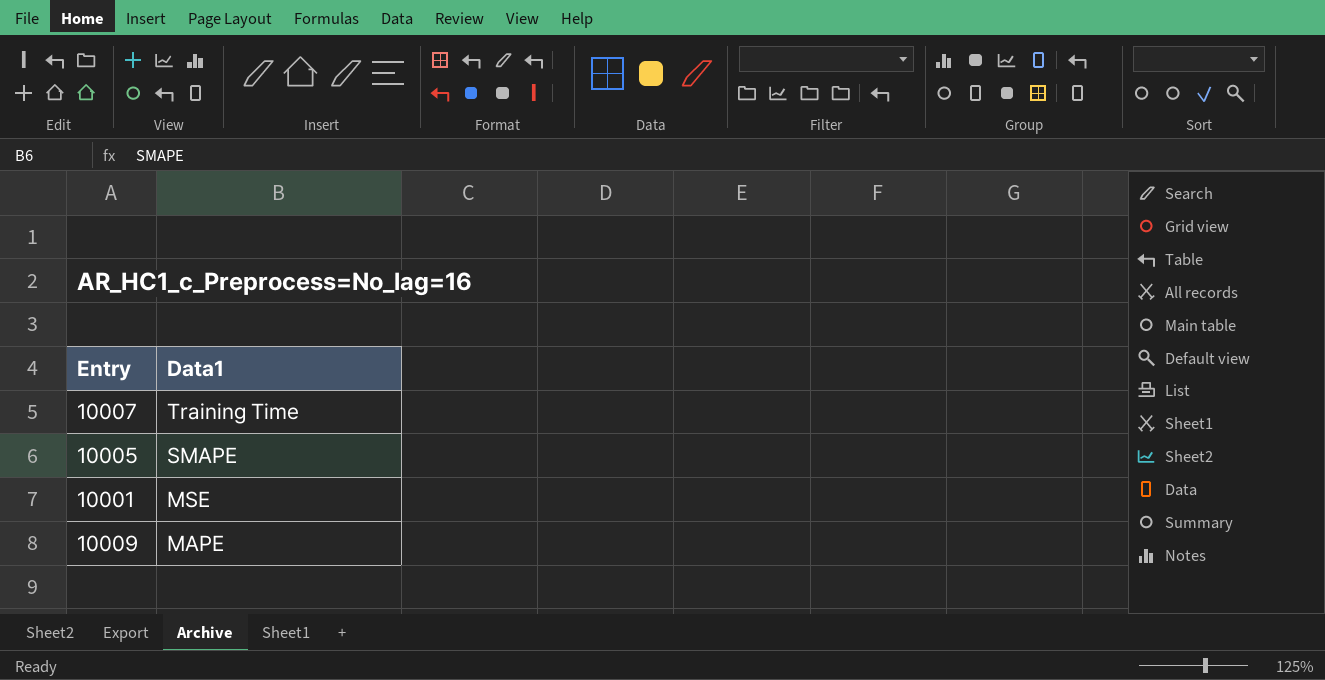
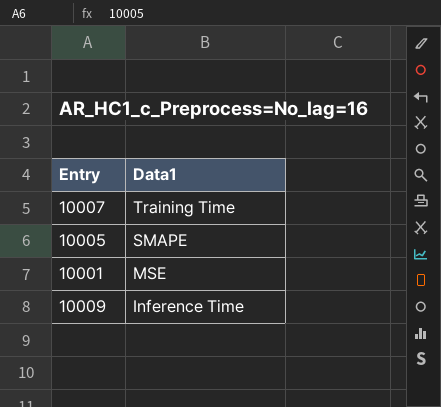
10009 | Data1: MAPE -> Inference Time

